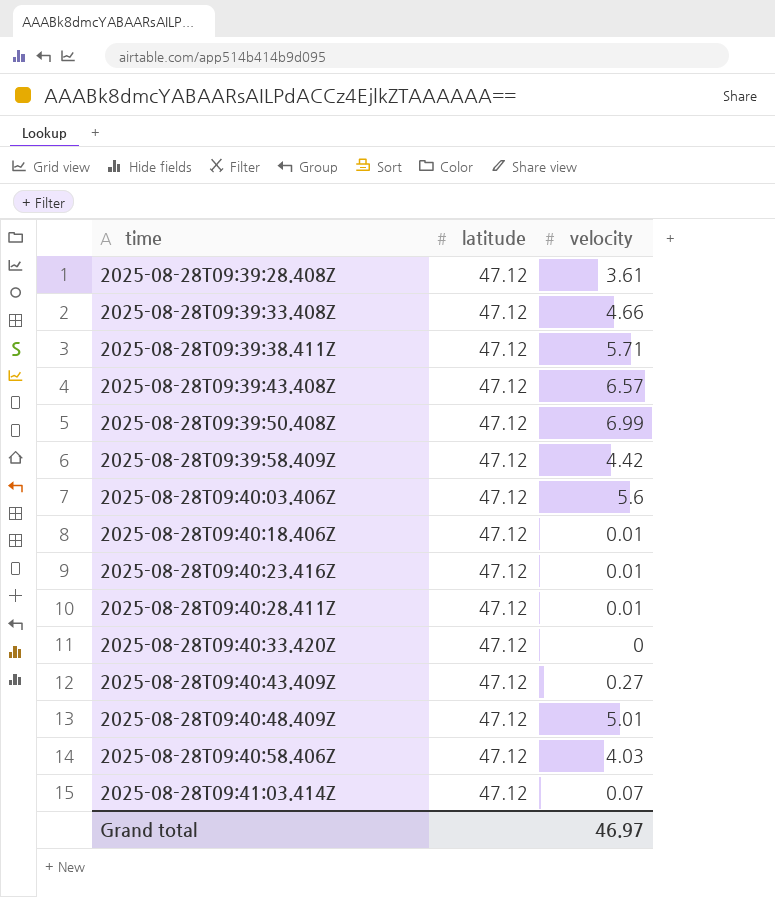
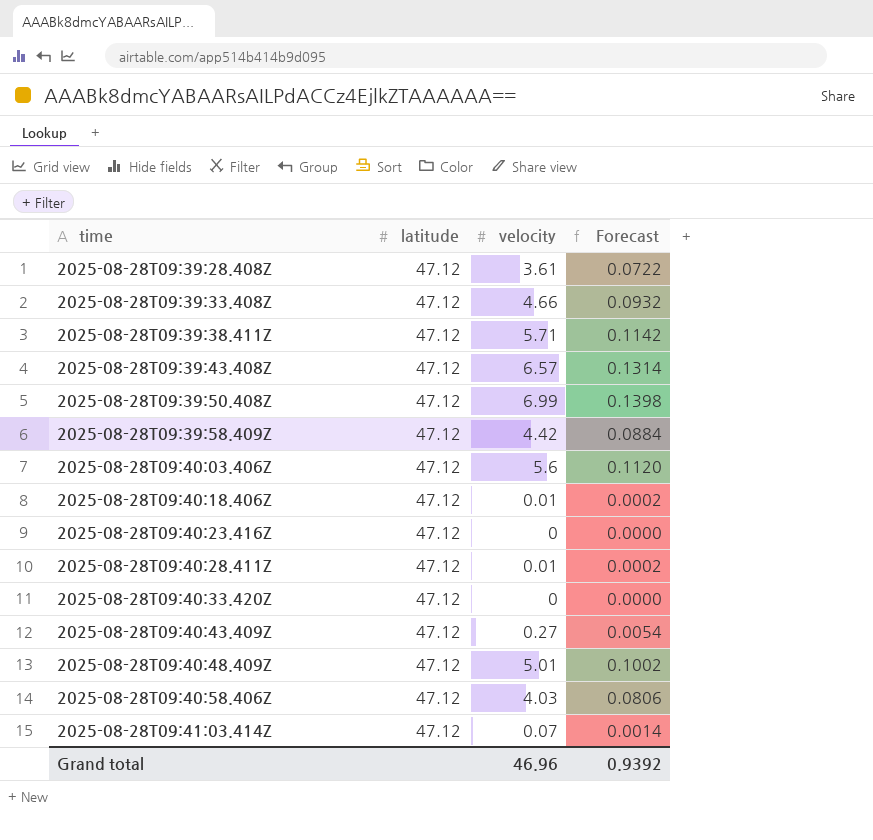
column Forecast | formula: none -> [velocity] * 0.02
2025-08-28T09:40:23.416Z | velocity: 0.01 -> 0
Grand total | velocity: 46.97 -> 46.96

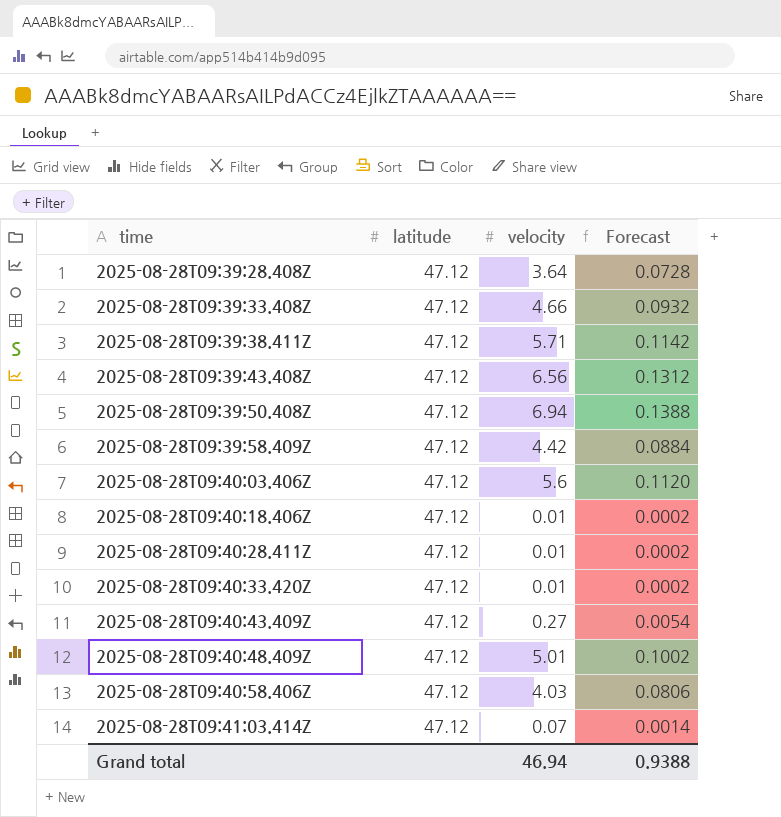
row 2025-08-28T09:40:23.416Z: 47.12 | 0 | 0.0000 -> none
2025-08-28T09:39:28.408Z | velocity: 3.61 -> 3.64
2025-08-28T09:39:28.408Z | Forecast: 0.0722 -> 0.0728
2025-08-28T09:39:43.408Z | velocity: 6.57 -> 6.56
2025-08-28T09:39:43.408Z | Forecast: 0.1314 -> 0.1312
2025-08-28T09:39:50.408Z | velocity: 6.99 -> 6.94
2025-08-28T09:39:50.408Z | Forecast: 0.1398 -> 0.1388
2025-08-28T09:40:33.420Z | velocity: 0 -> 0.01
2025-08-28T09:40:33.420Z | Forecast: 0.0000 -> 0.0002
Grand total | velocity: 46.96 -> 46.94
Grand total | Forecast: 0.9392 -> 0.9388

